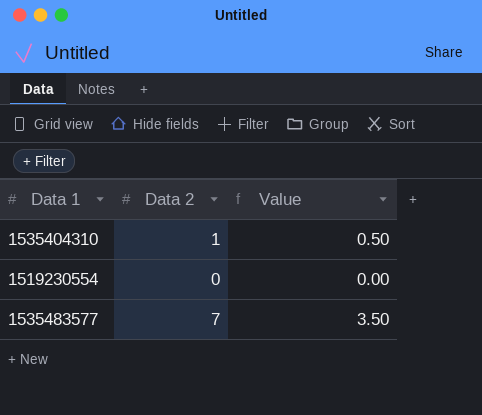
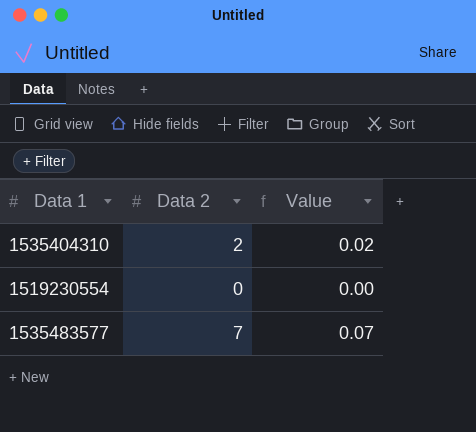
column Value | formula: [Data 2] * 0.5 -> [Data 2] * 0.01
1535404310 | Data 2: 1 -> 2

